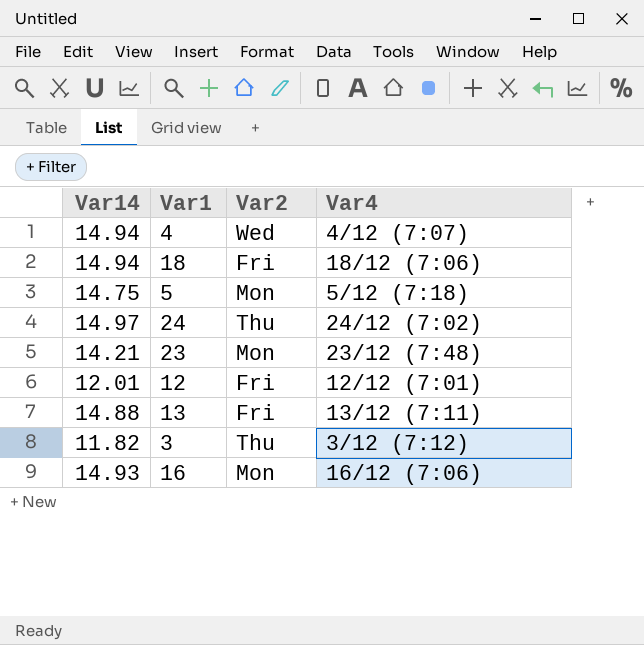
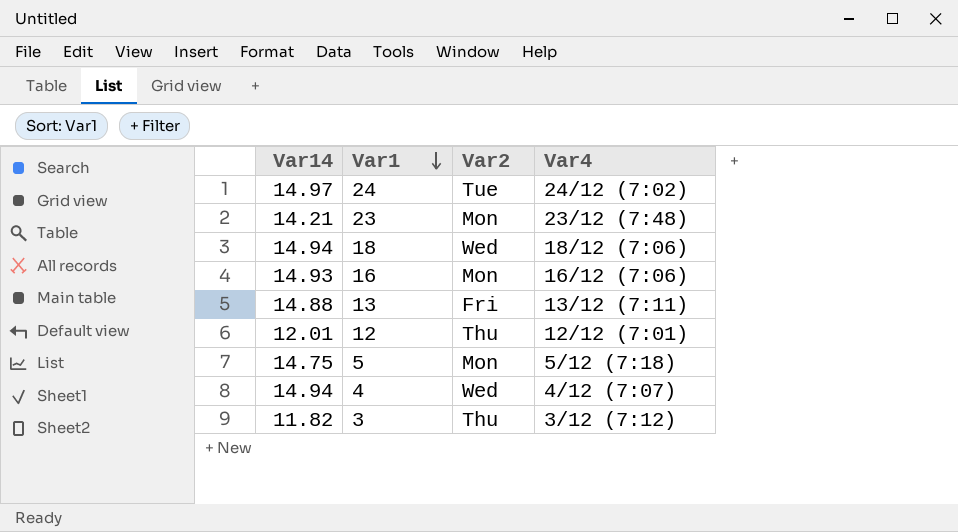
row order: none -> Var1 descending
24 | Var2: Thu -> Tue
18 | Var2: Fri -> Wed
12 | Var2: Fri -> Thu

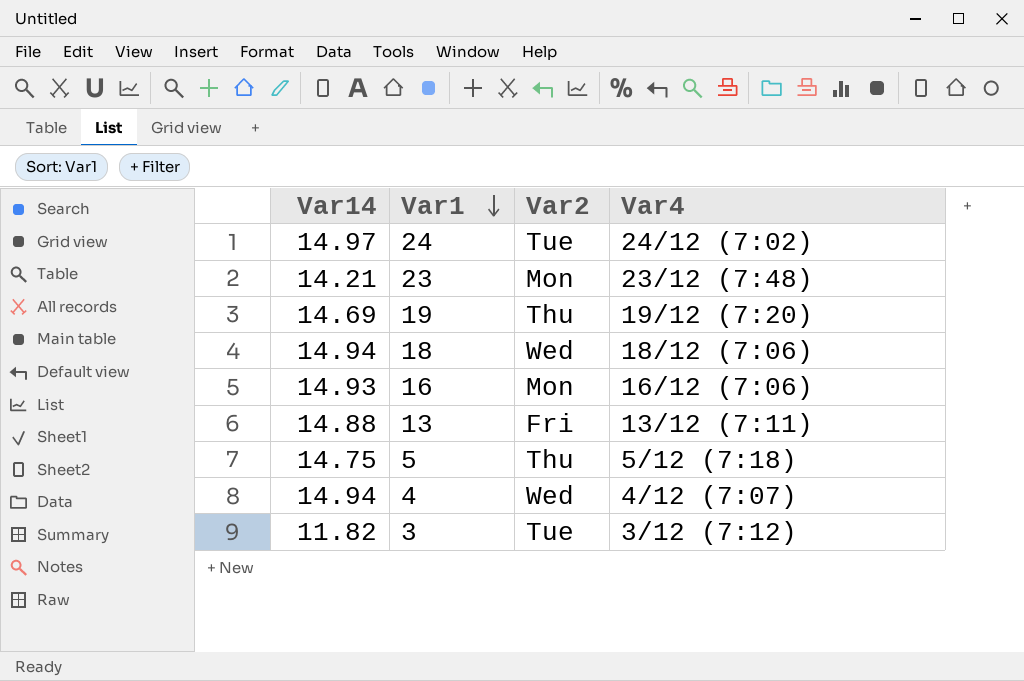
row 12: 12.01 | Thu | 12/12 (7:01) -> none
row 19: none -> 14.69 | Thu | 19/12 (7:20)
5 | Var2: Mon -> Thu
3 | Var2: Thu -> Tue

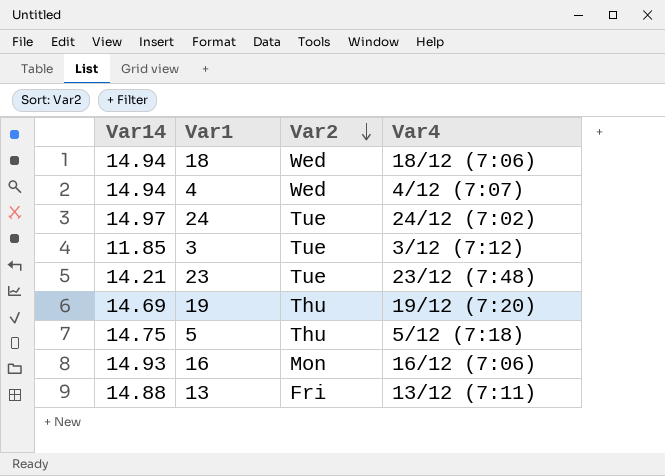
row order: Var1 descending -> Var2 descending
3 | Var14: 11.82 -> 11.85
23 | Var2: Mon -> Tue

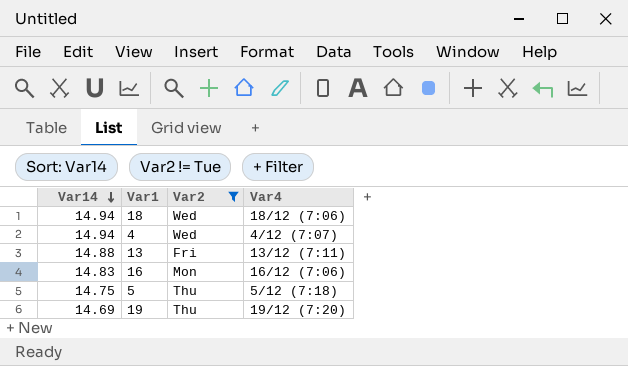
filter: none -> Var2 != Tue
row order: Var2 descending -> Var14 descending
16 | Var14: 14.93 -> 14.83

